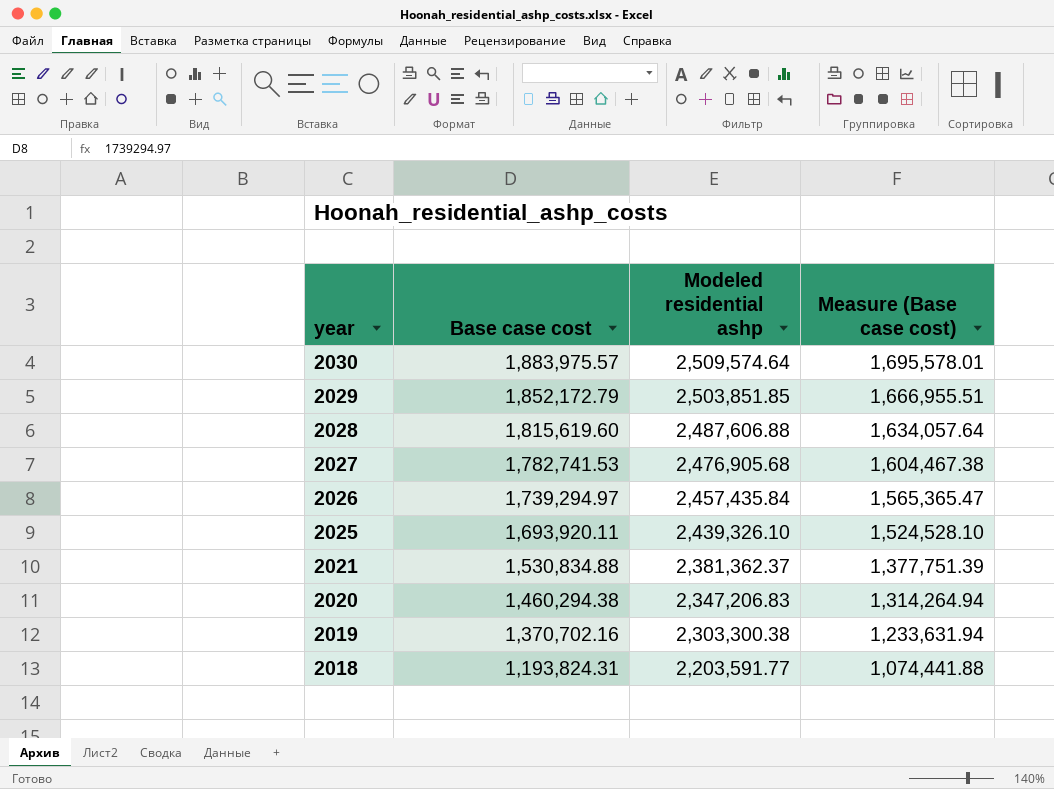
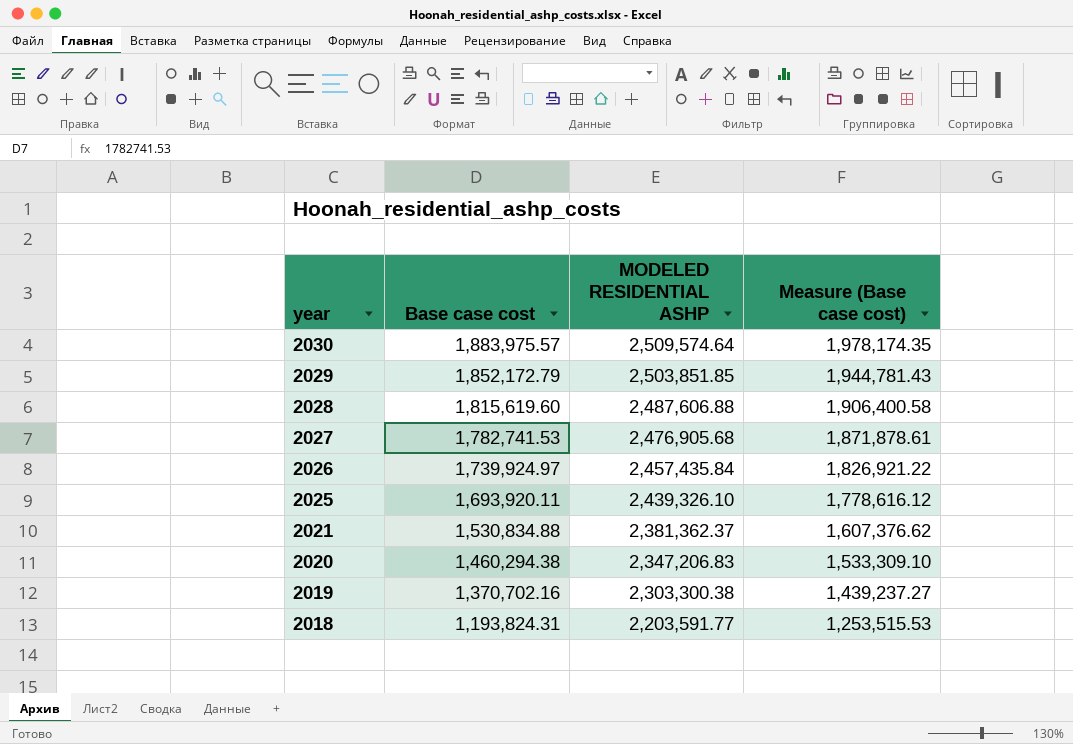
column name: Modeled residential ashp -> MODELED RESIDENTIAL ASHP
column Measure (Base case cost) | formula: [Base case cost] * 0.9 -> [Base case cost] * 1.05
2026 | Base case cost: 1,739,294.97 -> 1,739,924.97

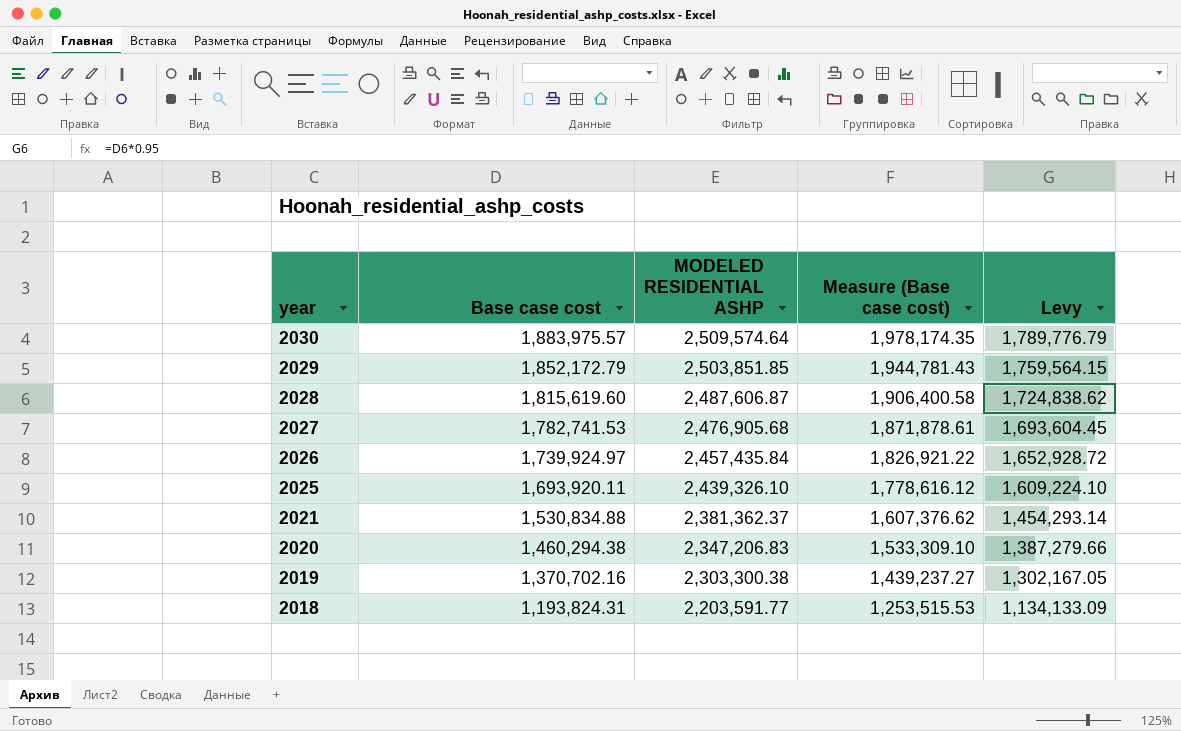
column Levy | formula: none -> [Base case cost] * 0.95
2028 | MODELED RESIDENTIAL ASHP: 2,487,606.88 -> 2,487,606.87

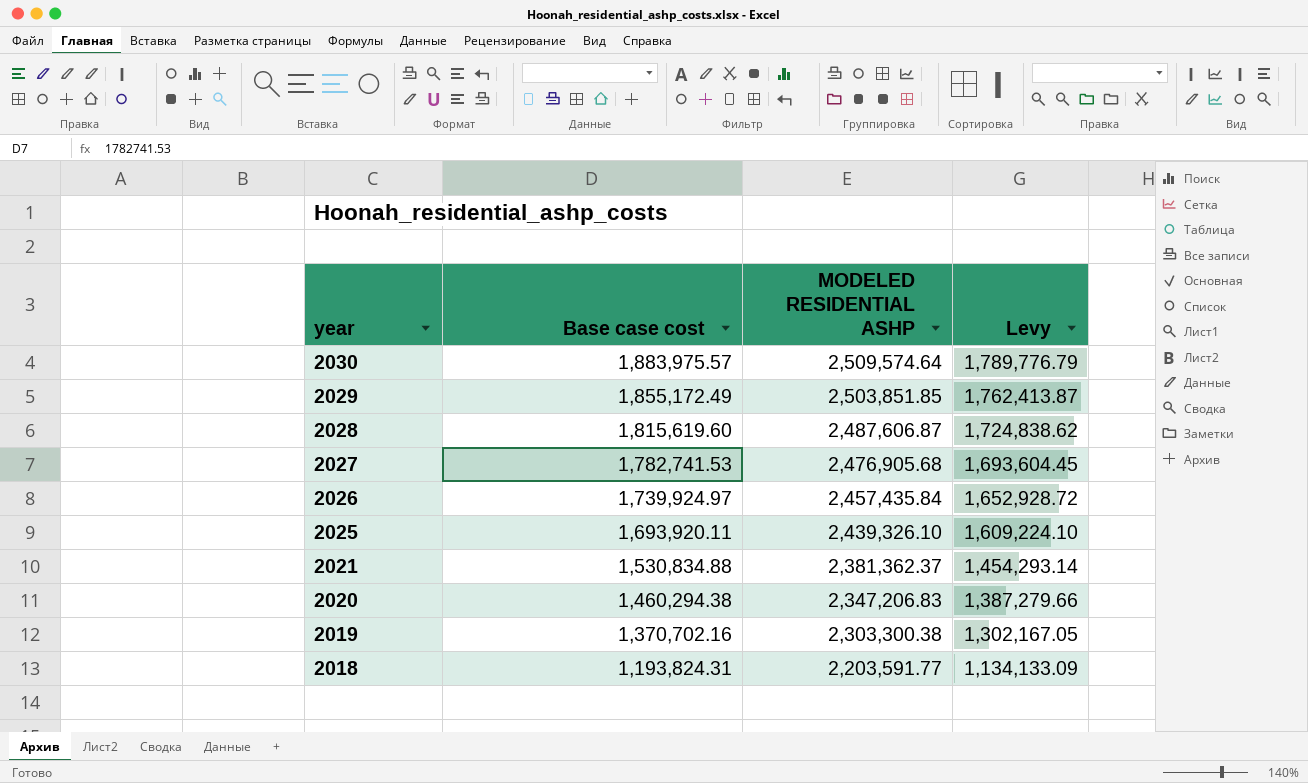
column Measure (Base case cost) | formula: [Base case cost] * 1.05 -> none
2029 | Base case cost: 1,852,172.79 -> 1,855,172.49
2029 | Levy: 1,759,564.15 -> 1,762,413.87

